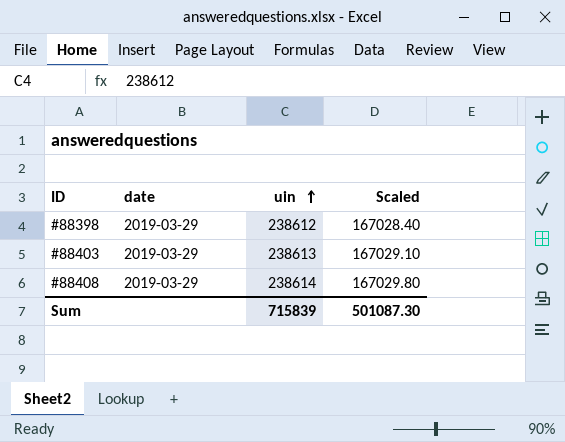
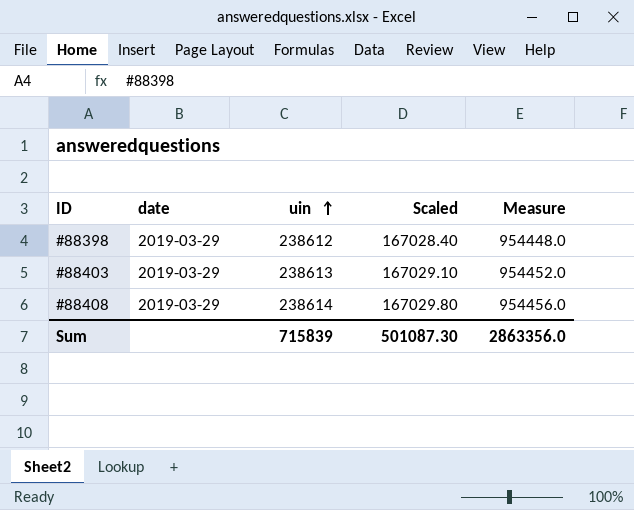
column Measure | formula: none -> [uin] * 4

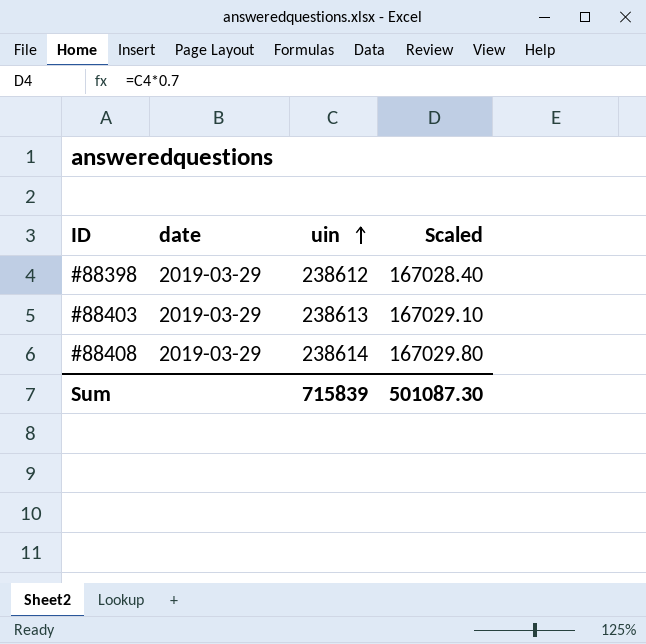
column Measure | formula: [uin] * 4 -> none

